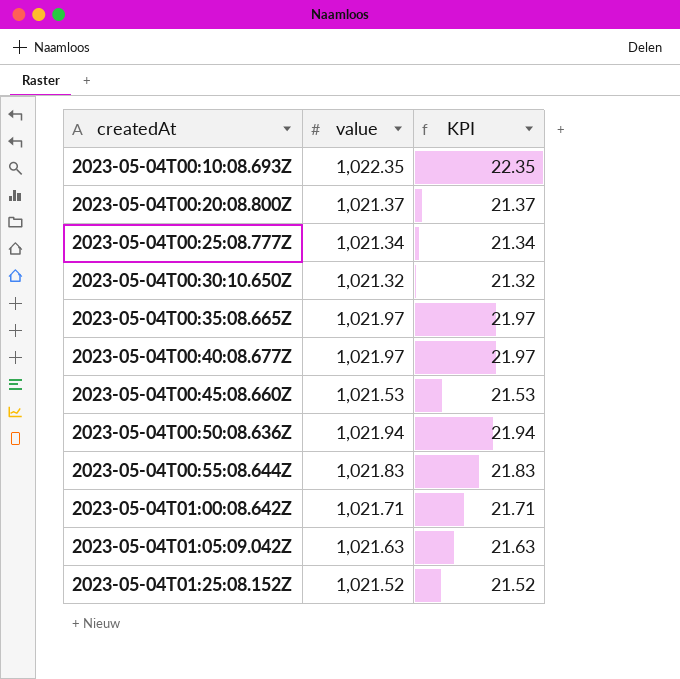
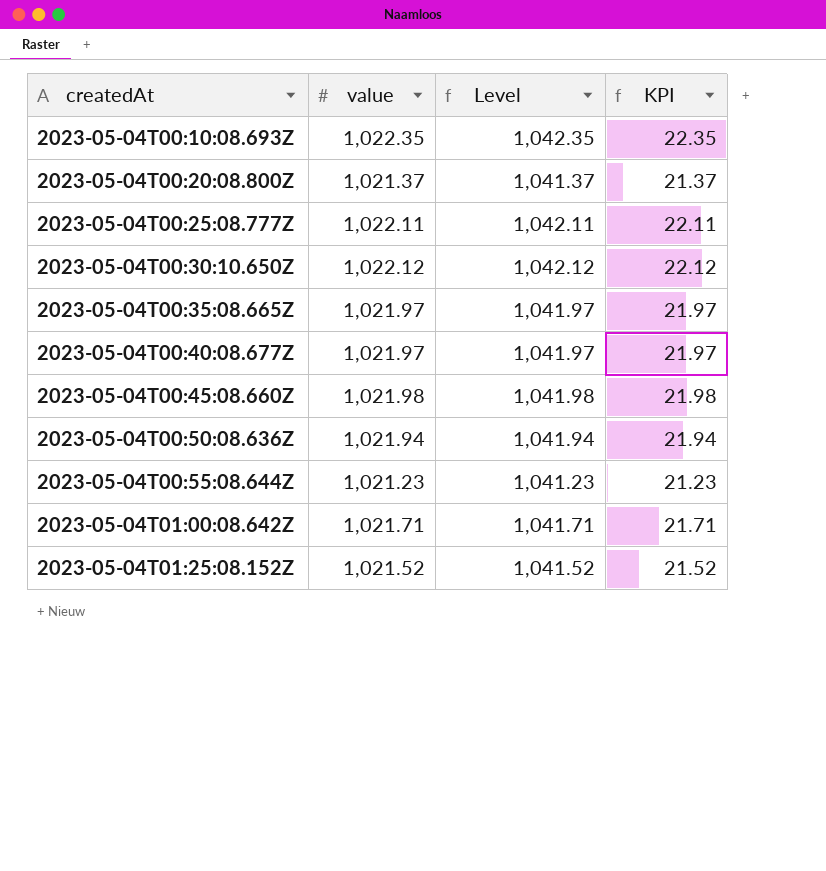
column Level | formula: none -> [value] + 20
row 2023-05-04T01:05:09.042Z: 1,021.63 | 21.63 -> none
2023-05-04T00:25:08.777Z | value: 1,021.34 -> 1,022.11
2023-05-04T00:25:08.777Z | KPI: 21.34 -> 22.11
2023-05-04T00:30:10.650Z | value: 1,021.32 -> 1,022.12
2023-05-04T00:30:10.650Z | KPI: 21.32 -> 22.12
2023-05-04T00:45:08.660Z | value: 1,021.53 -> 1,021.98
2023-05-04T00:45:08.660Z | KPI: 21.53 -> 21.98
2023-05-04T00:55:08.644Z | value: 1,021.83 -> 1,021.23
2023-05-04T00:55:08.644Z | KPI: 21.83 -> 21.23

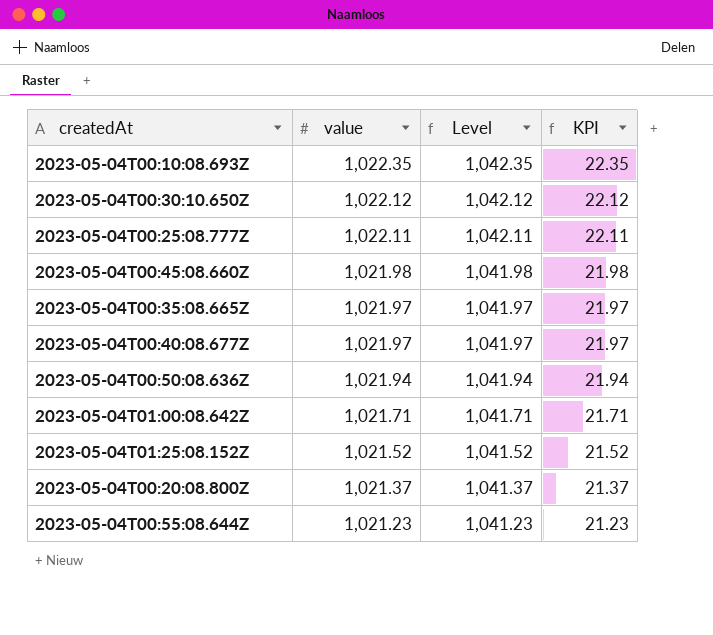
row order: createdAt ascending -> value descending

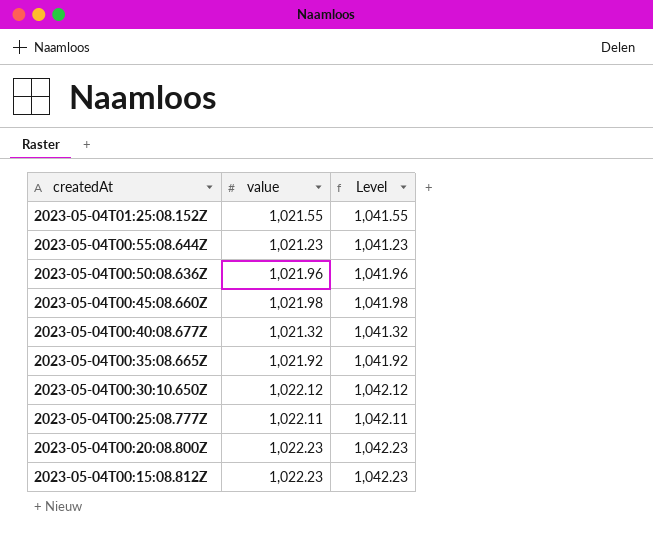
row order: value descending -> createdAt descending
column KPI | formula: [value] - 1000 -> none
row 2023-05-04T00:10:08.693Z: 1,022.35 | 1,042.35 | 22.35 -> none
row 2023-05-04T01:00:08.642Z: 1,021.71 | 1,041.71 | 21.71 -> none
2023-05-04T01:25:08.152Z | value: 1,021.52 -> 1,021.55
2023-05-04T01:25:08.152Z | Level: 1,041.52 -> 1,041.55
2023-05-04T00:50:08.636Z | value: 1,021.94 -> 1,021.96
2023-05-04T00:50:08.636Z | Level: 1,041.94 -> 1,041.96
2023-05-04T00:40:08.677Z | value: 1,021.97 -> 1,021.32
2023-05-04T00:40:08.677Z | Level: 1,041.97 -> 1,041.32
2023-05-04T00:35:08.665Z | value: 1,021.97 -> 1,021.92
2023-05-04T00:35:08.665Z | Level: 1,041.97 -> 1,041.92
2023-05-04T00:20:08.800Z | value: 1,021.37 -> 1,022.23
2023-05-04T00:20:08.800Z | Level: 1,041.37 -> 1,042.23
row 2023-05-04T00:15:08.812Z: none -> 1,022.23 | 1,042.23

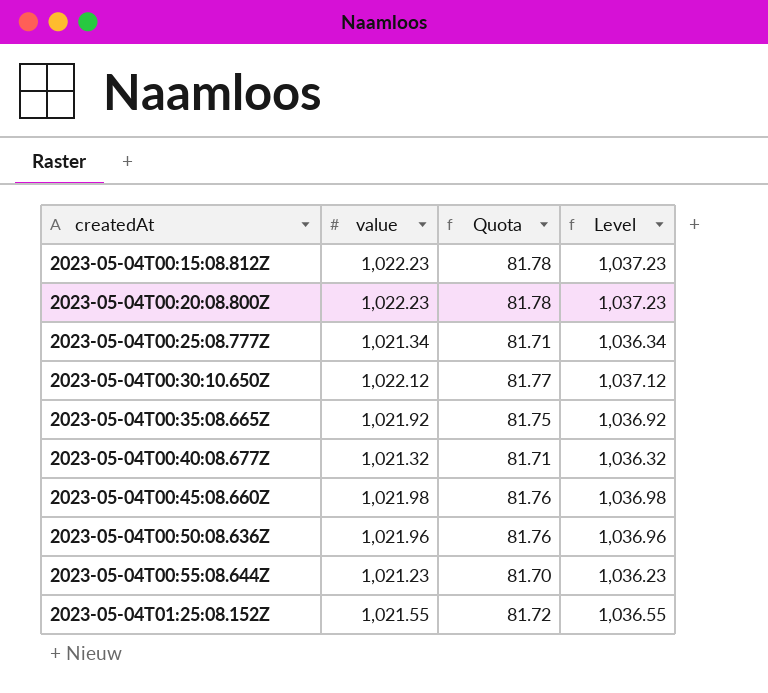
row order: createdAt descending -> createdAt ascending
column Quota | formula: none -> [value] * 0.08
column Level | formula: [value] + 20 -> [value] + 15
2023-05-04T00:25:08.777Z | value: 1,022.11 -> 1,021.34

